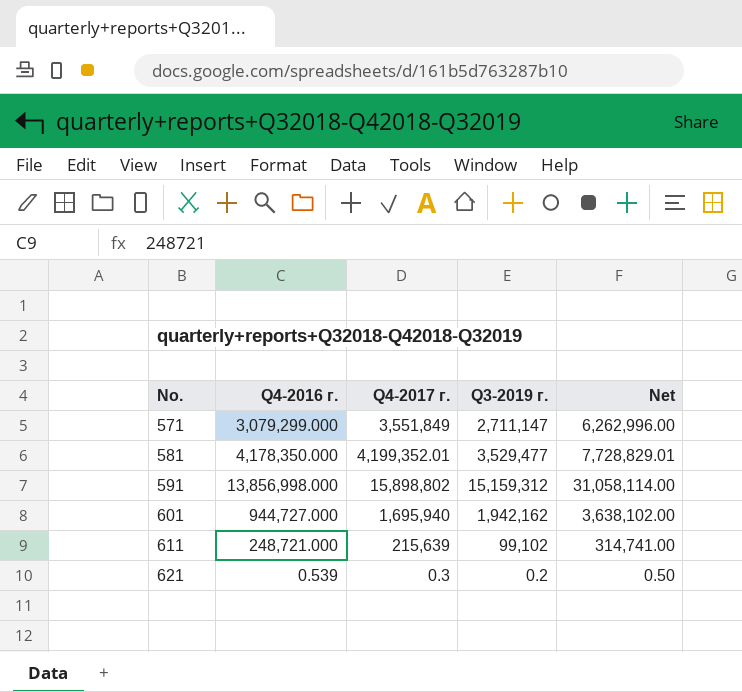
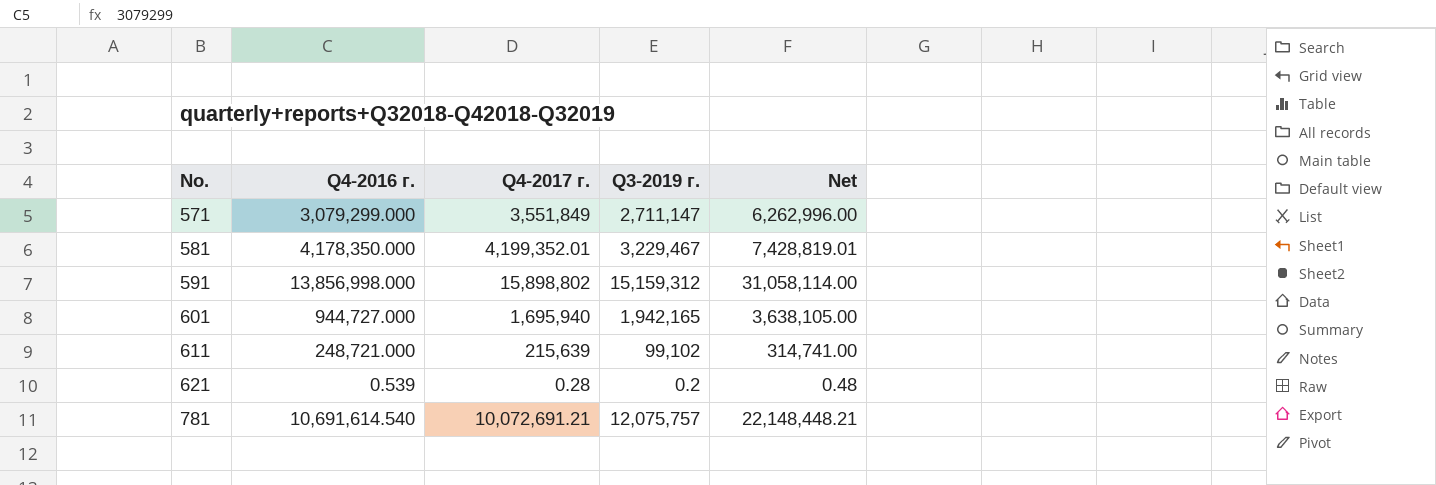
581 | Q3-2019 г.: 3,529,477 -> 3,229,467
581 | Net: 7,728,829.01 -> 7,428,819.01
601 | Q3-2019 г.: 1,942,162 -> 1,942,165
601 | Net: 3,638,102.00 -> 3,638,105.00
621 | Q4-2017 г.: 0.3 -> 0.28
621 | Net: 0.50 -> 0.48
row 781: none -> 10,691,614.540 | 10,072,691.21 | 12,075,757 | 22,148,448.21

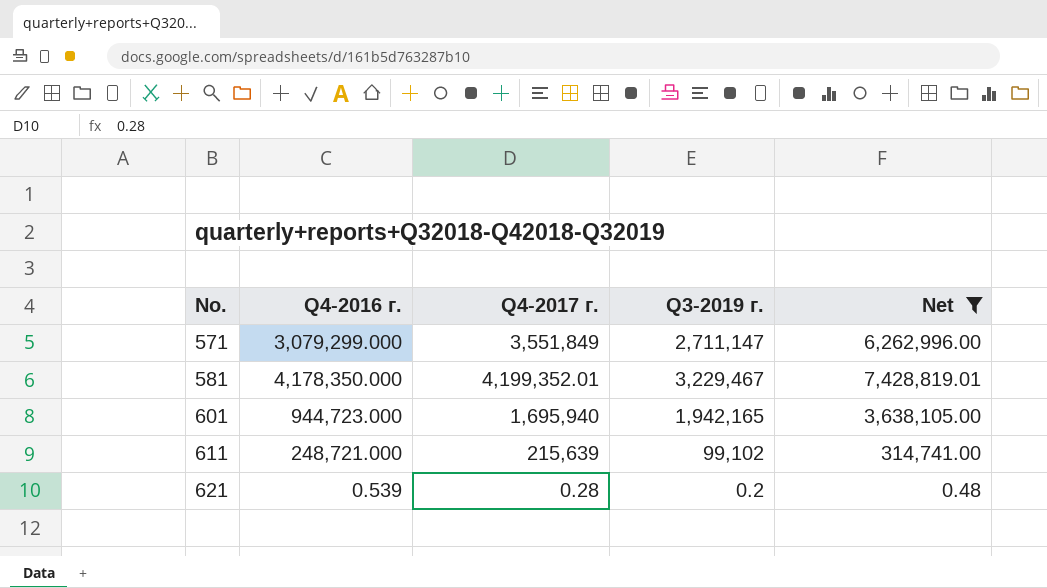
filter: none -> Net <= 7,428,819.01
601 | Q4-2016 г.: 944,727.000 -> 944,723.000

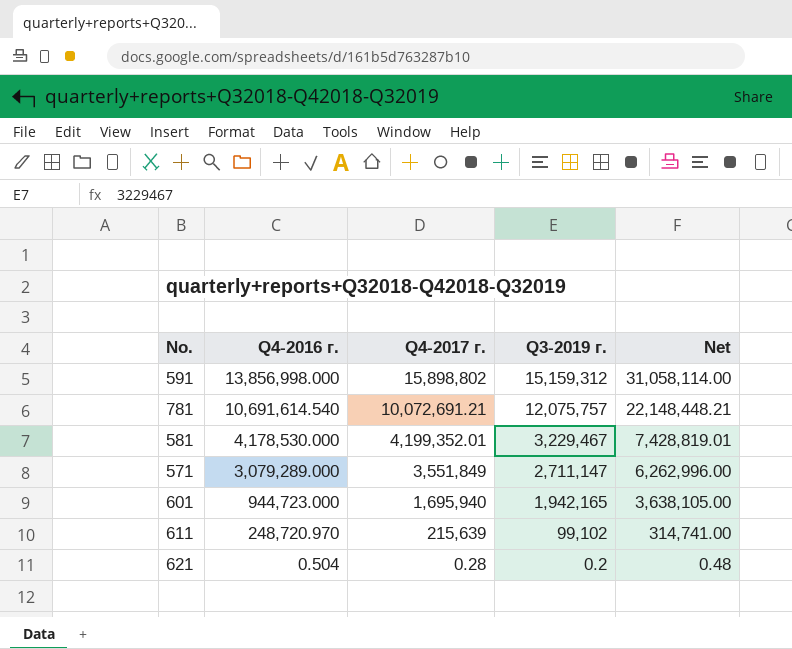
filter: Net <= 7,428,819.01 -> none
row order: No. ascending -> Q4-2016 г. descending
581 | Q4-2016 г.: 4,178,350.000 -> 4,178,530.000
571 | Q4-2016 г.: 3,079,299.000 -> 3,079,289.000
611 | Q4-2016 г.: 248,721.000 -> 248,720.970
621 | Q4-2016 г.: 0.539 -> 0.504

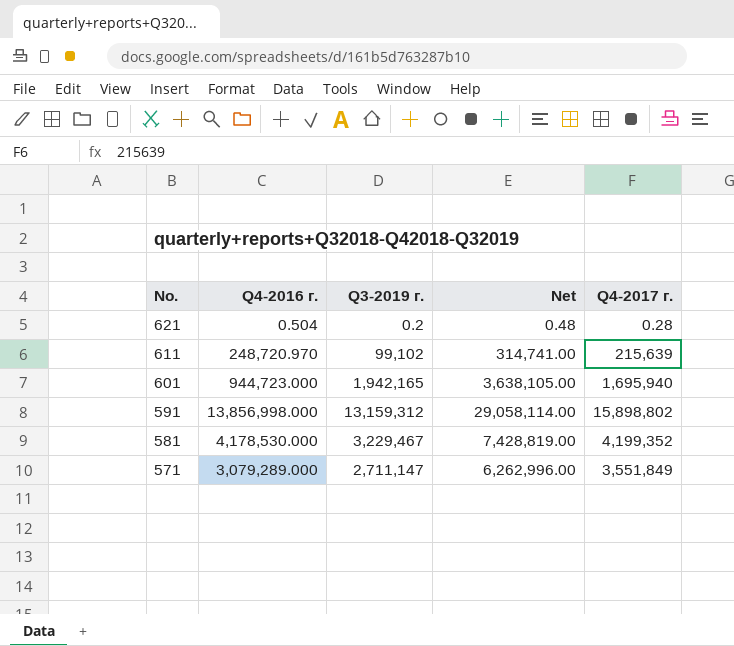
row order: Q4-2016 г. descending -> No. descending
column Q4-2017 г. | position: 3 -> 5
row 781: 10,691,614.540 | 10,072,691.21 | 12,075,757 | 22,148,448.21 -> none
591 | Q3-2019 г.: 15,159,312 -> 13,159,312
591 | Net: 31,058,114.00 -> 29,058,114.00
581 | Net: 7,428,819.01 -> 7,428,819.00
581 | Q4-2017 г.: 4,199,352.01 -> 4,199,352

